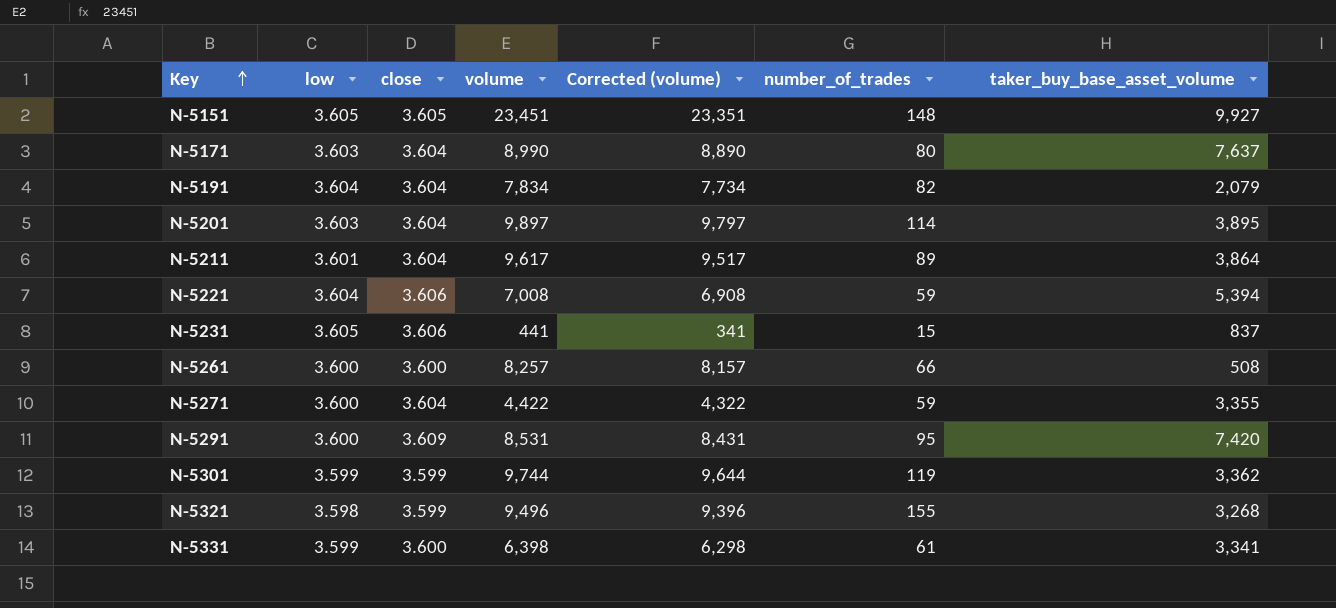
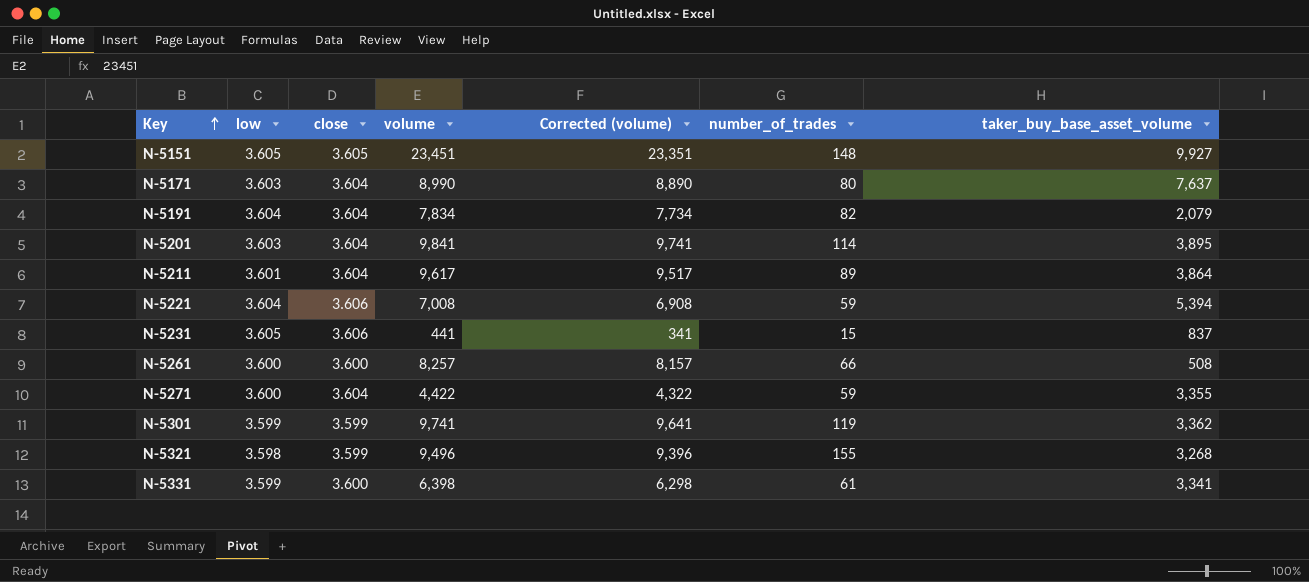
row N-5291: 3.600 | 3.609 | 8,531 | 8,431 | 95 | 7,420 -> none
N-5201 | volume: 9,897 -> 9,841
N-5201 | Corrected (volume): 9,797 -> 9,741
N-5301 | volume: 9,744 -> 9,741
N-5301 | Corrected (volume): 9,644 -> 9,641

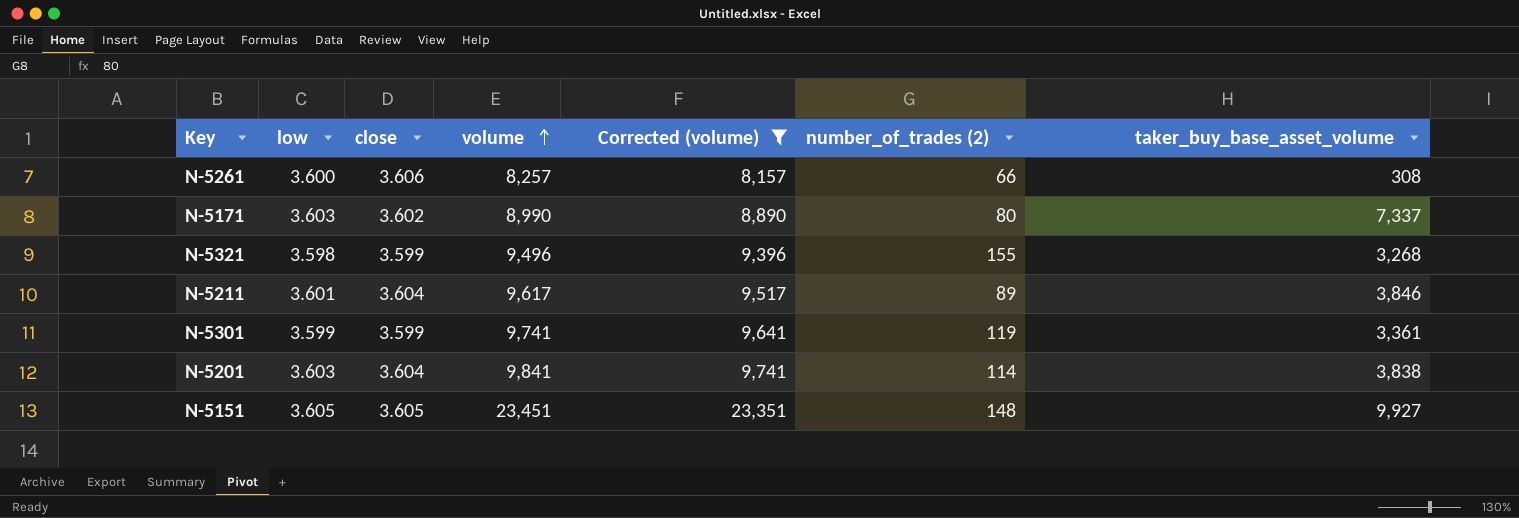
filter: none -> Corrected (volume) >= 8,157
row order: Key ascending -> volume ascending
column name: number_of_trades -> number_of_trades (2)
N-5261 | close: 3.600 -> 3.606
N-5261 | taker_buy_base_asset_volume: 508 -> 308
N-5171 | close: 3.604 -> 3.602
N-5171 | taker_buy_base_asset_volume: 7,637 -> 7,337
N-5211 | taker_buy_base_asset_volume: 3,864 -> 3,846
N-5301 | taker_buy_base_asset_volume: 3,362 -> 3,361
N-5201 | taker_buy_base_asset_volume: 3,895 -> 3,838

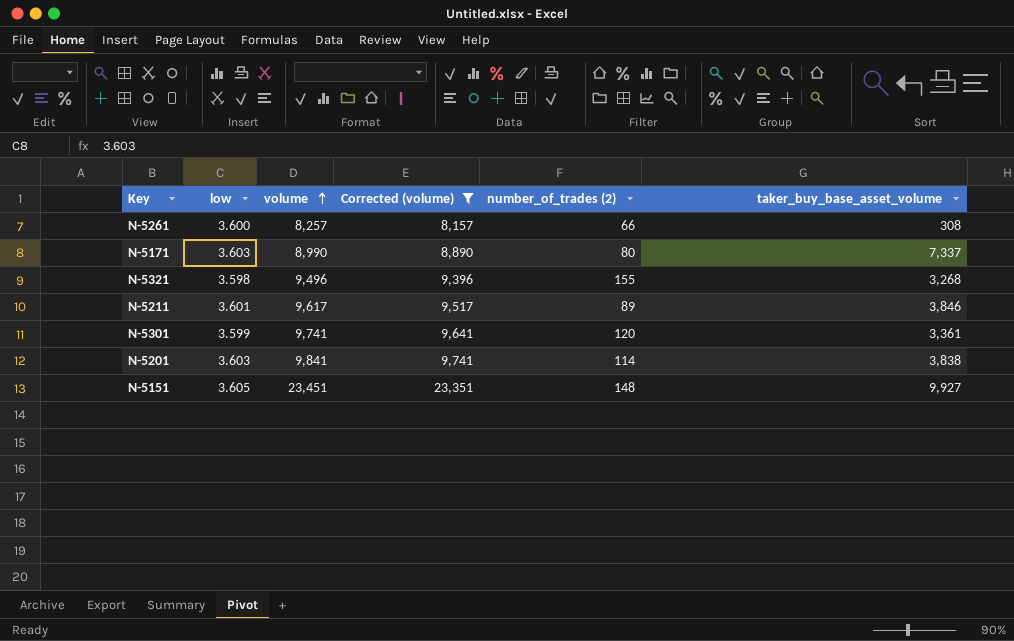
column close | position: 3 -> none
N-5301 | number_of_trades (2): 119 -> 120

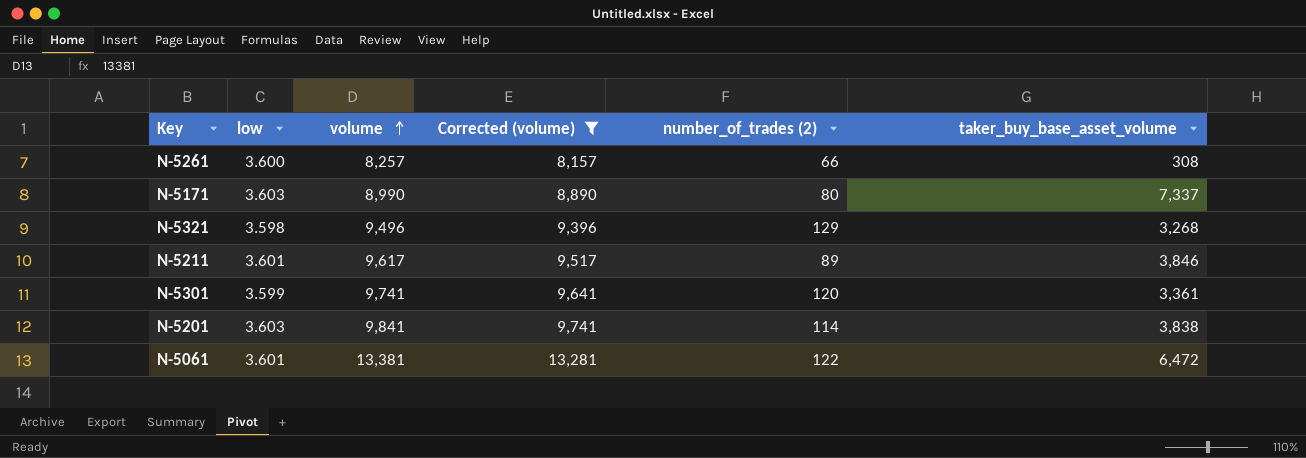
row N-5151: 3.605 | 23,451 | 23,351 | 148 | 9,927 -> none
N-5321 | number_of_trades (2): 155 -> 129
row N-5061: none -> 3.601 | 13,381 | 13,281 | 122 | 6,472

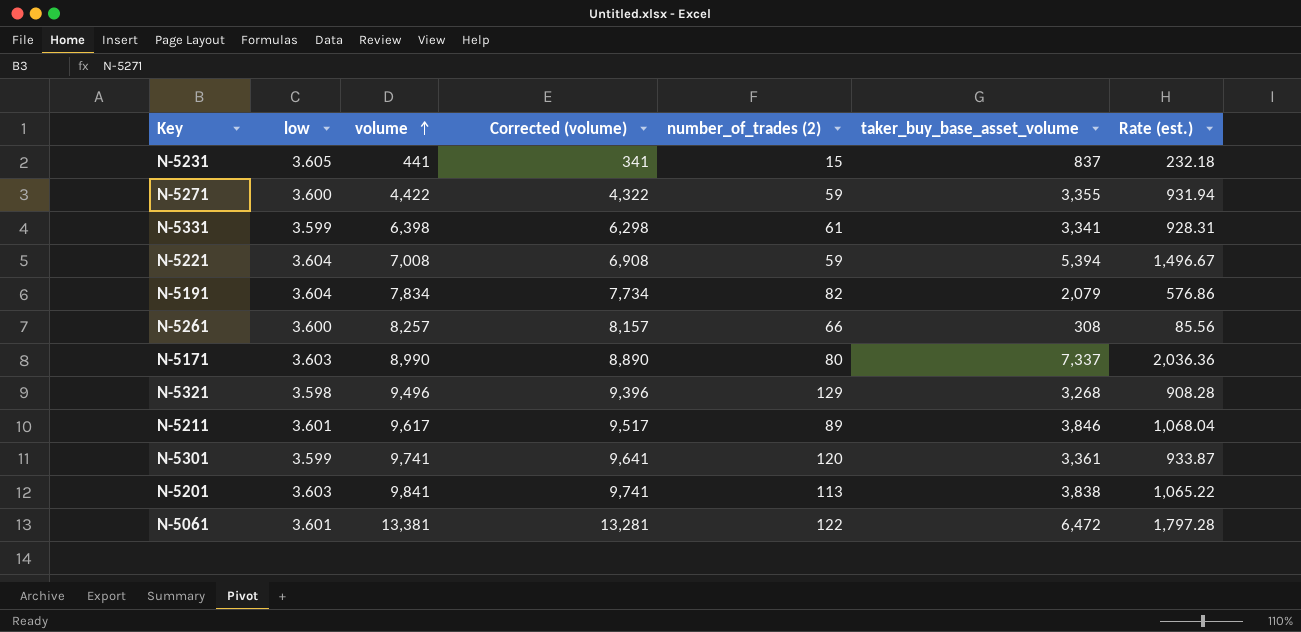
filter: Corrected (volume) >= 8,157 -> none
column Rate (est.) | formula: none -> [taker_buy_base_asset_volume] / [low]
N-5201 | number_of_trades (2): 114 -> 113

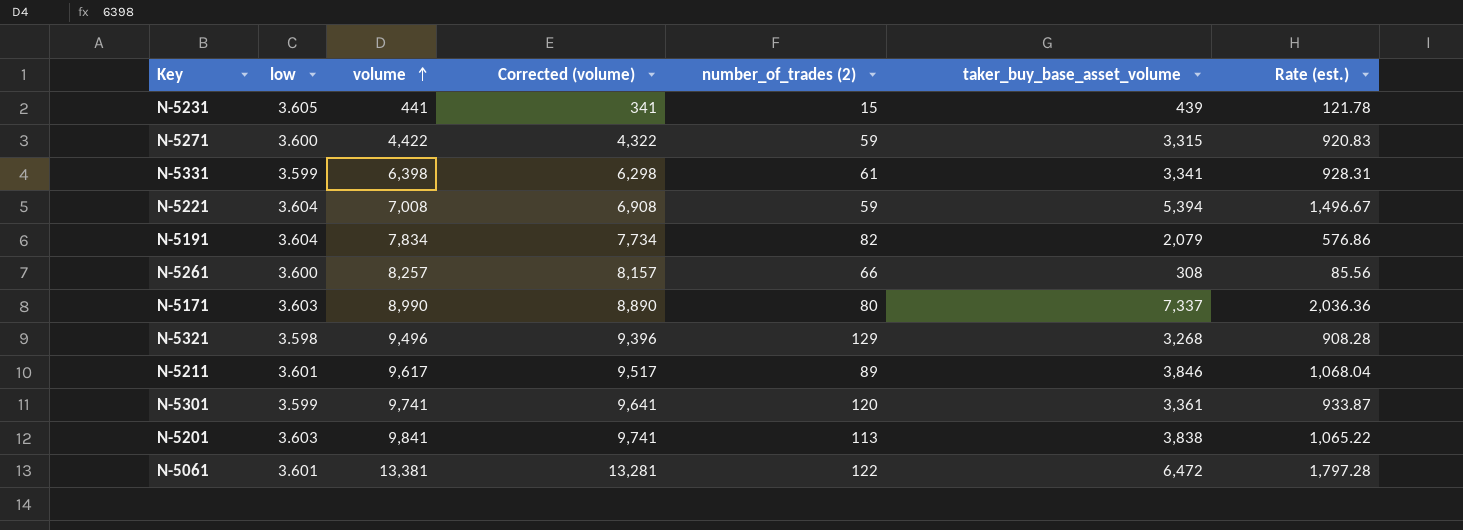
N-5231 | taker_buy_base_asset_volume: 837 -> 439
N-5231 | Rate (est.): 232.18 -> 121.78
N-5271 | taker_buy_base_asset_volume: 3,355 -> 3,315
N-5271 | Rate (est.): 931.94 -> 920.83

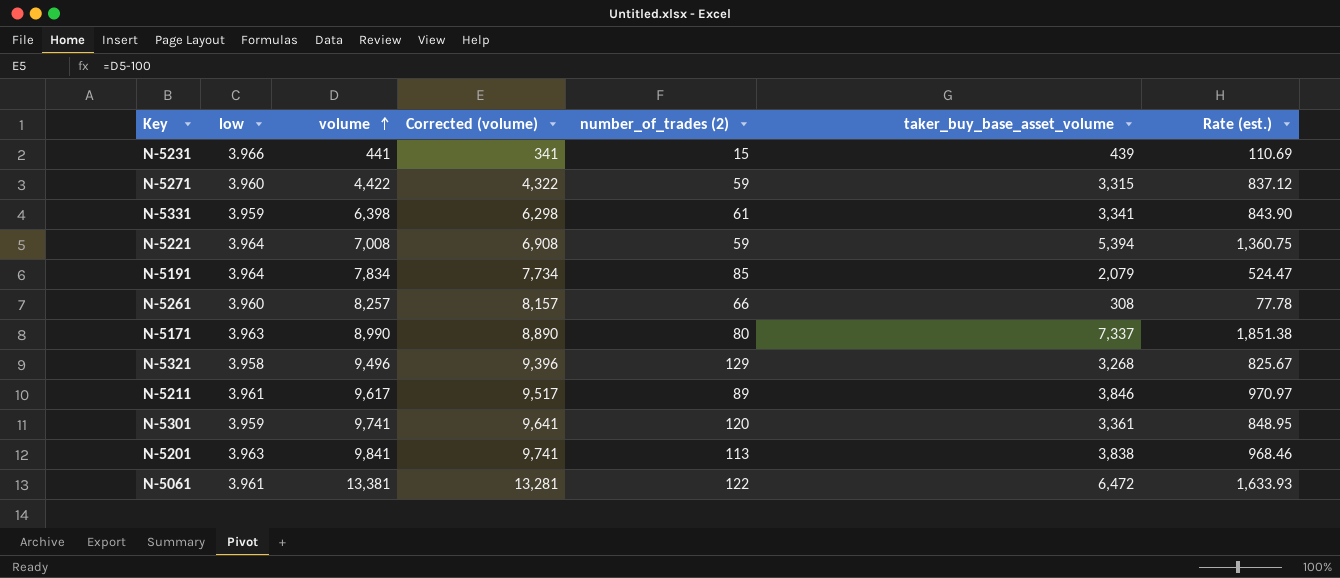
N-5231 | low: 3.605 -> 3.966
N-5231 | Rate (est.): 121.78 -> 110.69
N-5271 | low: 3.600 -> 3.960
N-5271 | Rate (est.): 920.83 -> 837.12
N-5331 | low: 3.599 -> 3.959
N-5331 | Rate (est.): 928.31 -> 843.90
N-5221 | low: 3.604 -> 3.964
N-5221 | Rate (est.): 1,496.67 -> 1,360.75
N-5191 | low: 3.604 -> 3.964
N-5191 | number_of_trades (2): 82 -> 85
N-5191 | Rate (est.): 576.86 -> 524.47
N-5261 | low: 3.600 -> 3.960
N-5261 | Rate (est.): 85.56 -> 77.78
N-5171 | low: 3.603 -> 3.963
N-5171 | Rate (est.): 2,036.36 -> 1,851.38
N-5321 | low: 3.598 -> 3.958
N-5321 | Rate (est.): 908.28 -> 825.67
N-5211 | low: 3.601 -> 3.961
N-5211 | Rate (est.): 1,068.04 -> 970.97
N-5301 | low: 3.599 -> 3.959
N-5301 | Rate (est.): 933.87 -> 848.95
N-5201 | low: 3.603 -> 3.963
N-5201 | Rate (est.): 1,065.22 -> 968.46
N-5061 | low: 3.601 -> 3.961
N-5061 | Rate (est.): 1,797.28 -> 1,633.93

